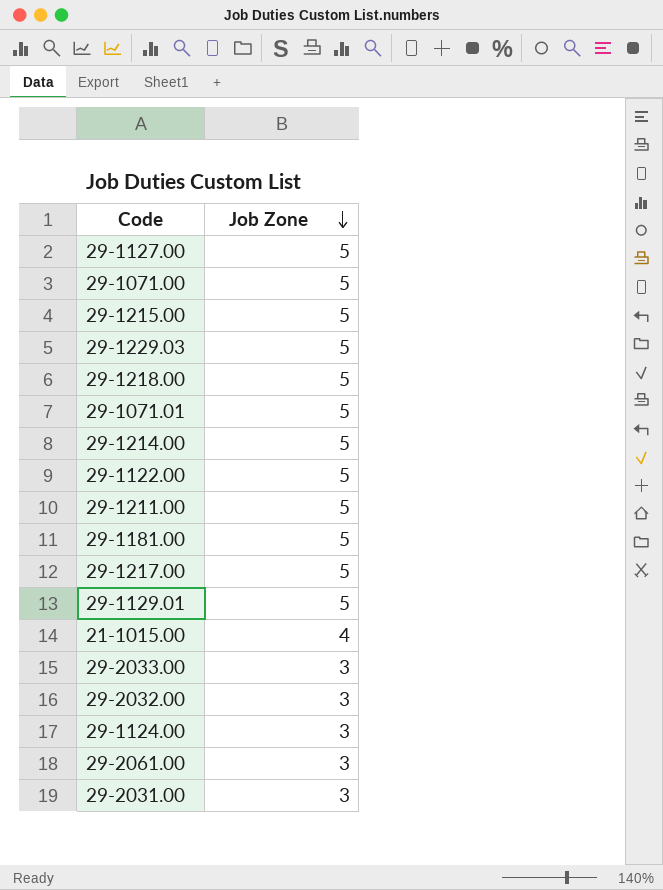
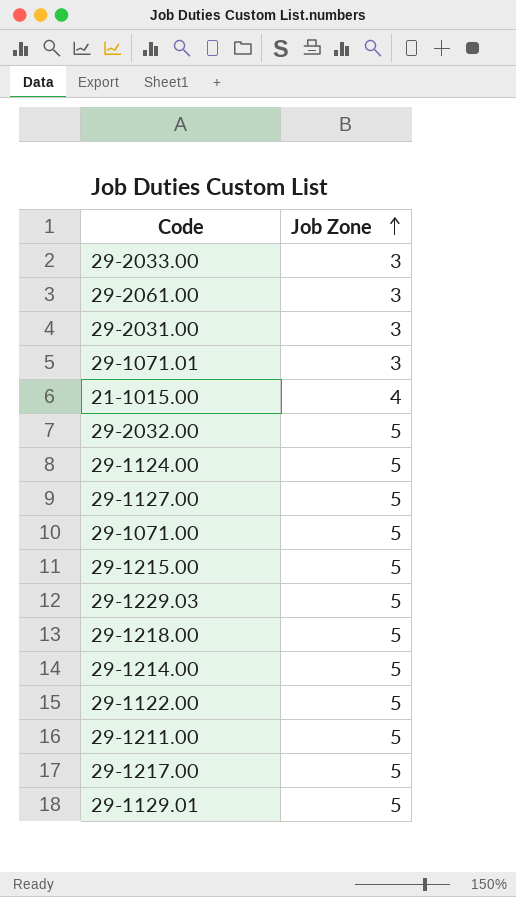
row order: Job Zone descending -> Job Zone ascending
row 29-1181.00: 5 -> none
29-1071.01 | Job Zone: 5 -> 3
29-2032.00 | Job Zone: 3 -> 5
29-1124.00 | Job Zone: 3 -> 5

